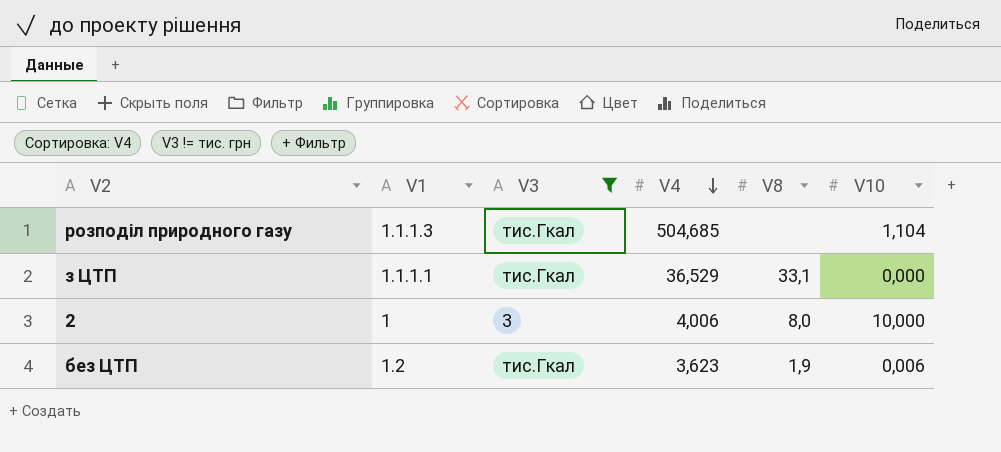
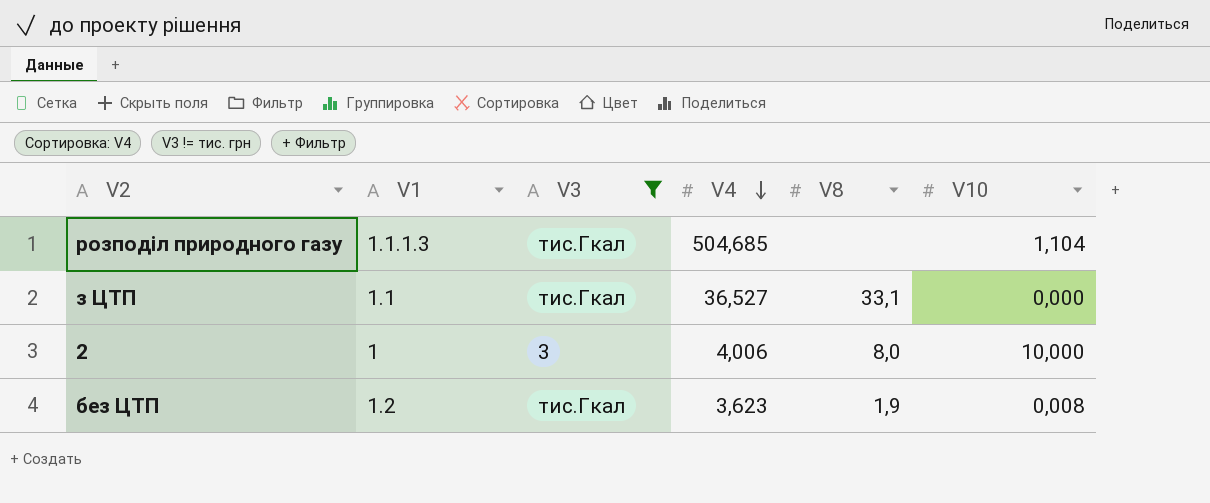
з ЦТП | V1: 1.1.1.1 -> 1.1
з ЦТП | V4: 36,529 -> 36,527
без ЦТП | V10: 0,006 -> 0,008

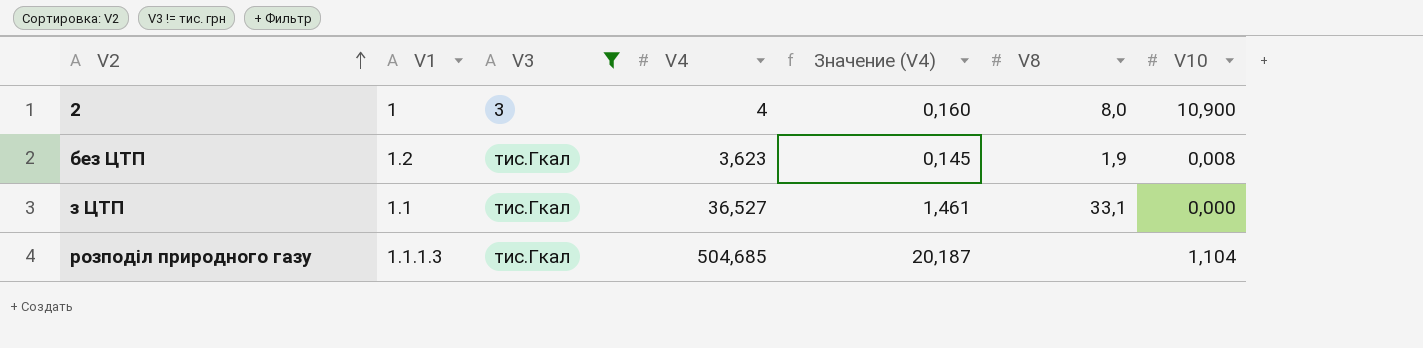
row order: V4 descending -> V2 ascending
column Значение (V4) | formula: none -> [V4] * 0,04
2 | V4: 4,006 -> 4
2 | V10: 10,000 -> 10,900

